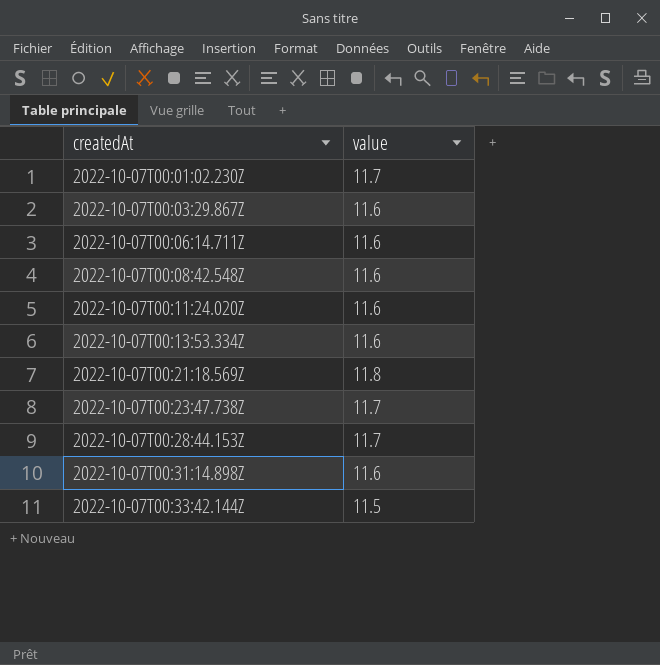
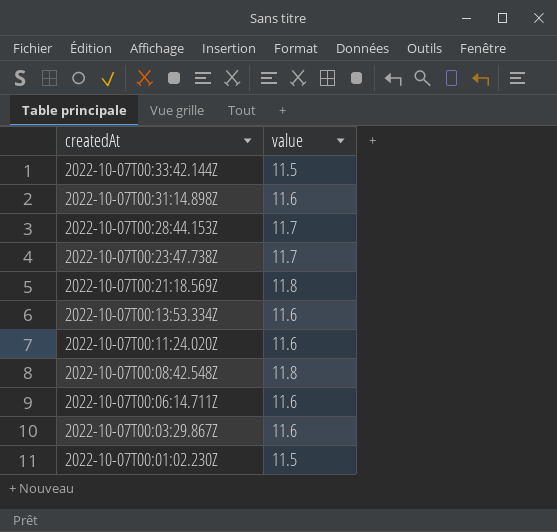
row order: createdAt ascending -> createdAt descending
2022-10-07T00:08:42.548Z | value: 11.6 -> 11.8
2022-10-07T00:01:02.230Z | value: 11.7 -> 11.5

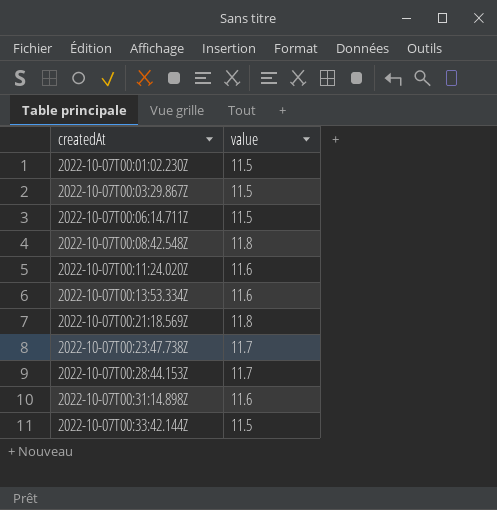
row order: createdAt descending -> createdAt ascending
2022-10-07T00:03:29.867Z | value: 11.6 -> 11.5
2022-10-07T00:06:14.711Z | value: 11.6 -> 11.5

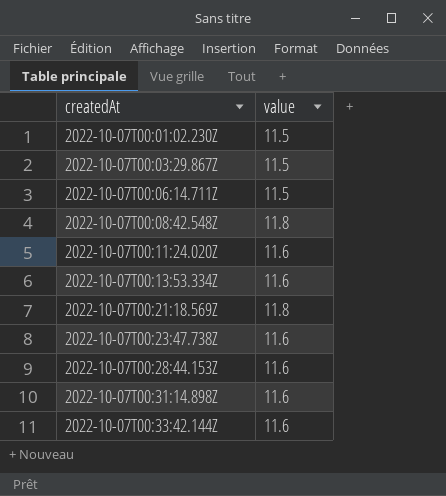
2022-10-07T00:23:47.738Z | value: 11.7 -> 11.6
2022-10-07T00:28:44.153Z | value: 11.7 -> 11.6
2022-10-07T00:33:42.144Z | value: 11.5 -> 11.6

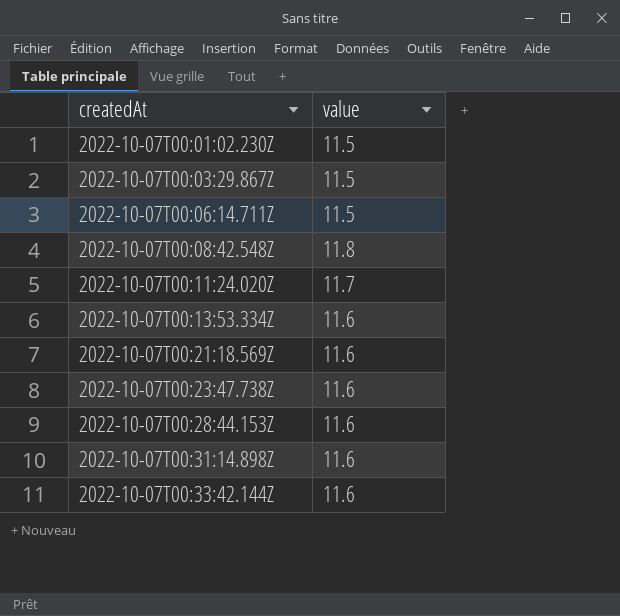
2022-10-07T00:11:24.020Z | value: 11.6 -> 11.7
2022-10-07T00:21:18.569Z | value: 11.8 -> 11.6

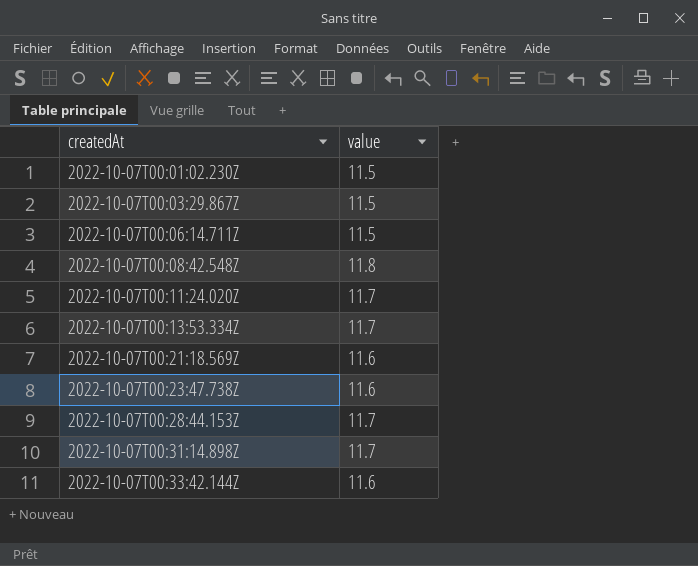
2022-10-07T00:13:53.334Z | value: 11.6 -> 11.7
2022-10-07T00:28:44.153Z | value: 11.6 -> 11.7
2022-10-07T00:31:14.898Z | value: 11.6 -> 11.7

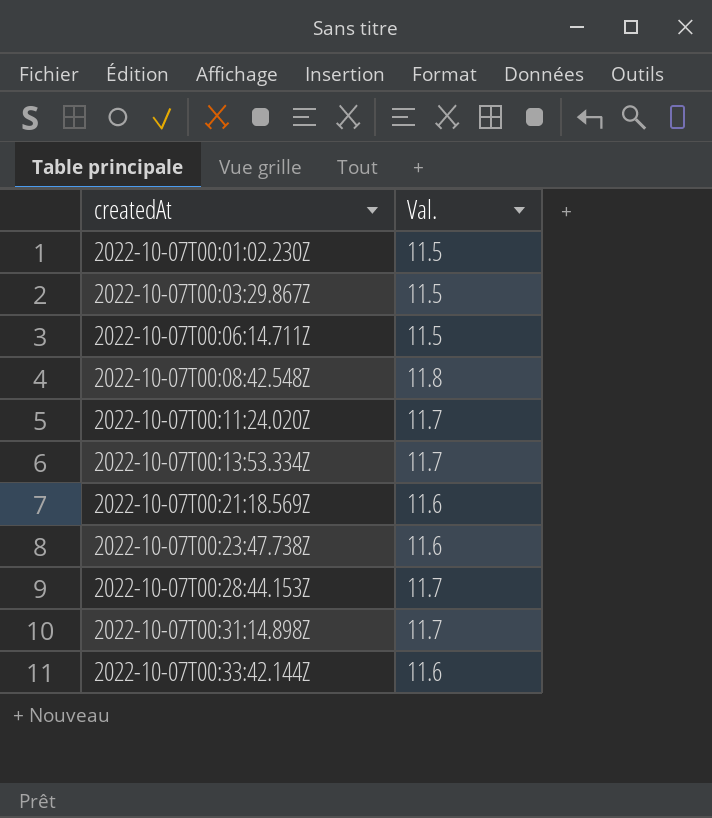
column name: value -> Val.

